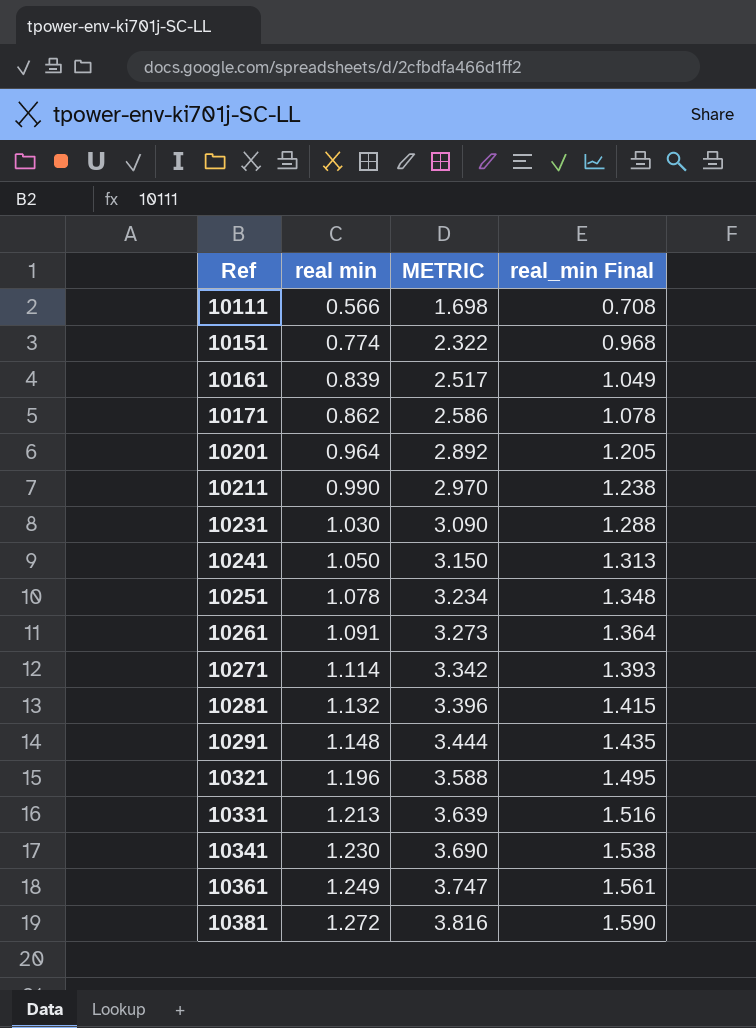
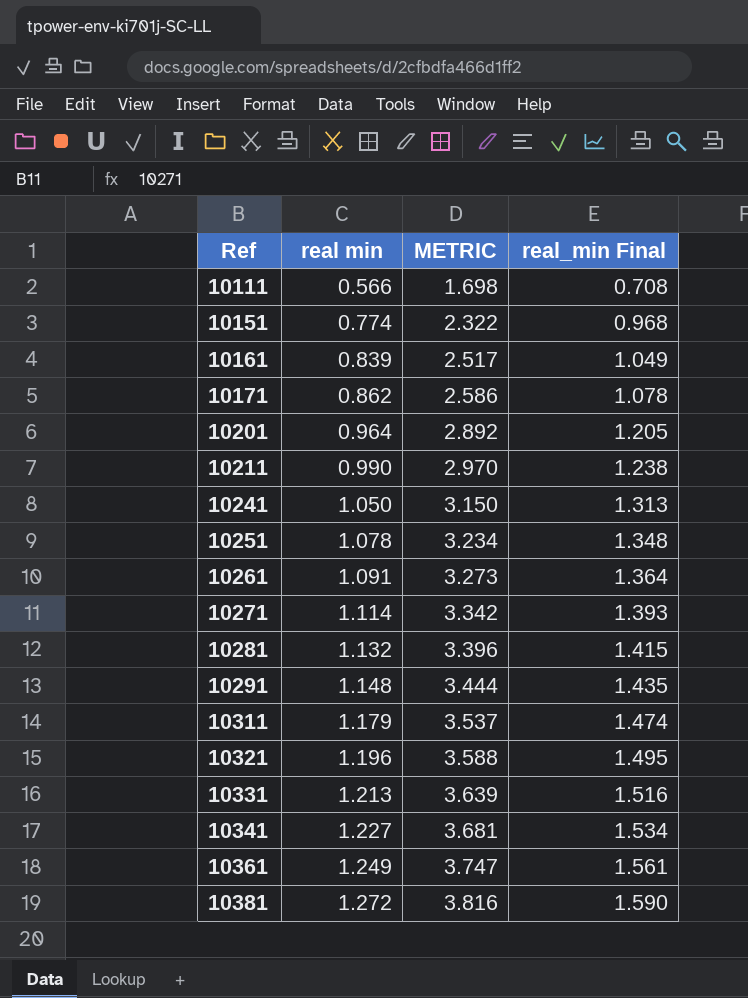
row 10231: 1.030 | 3.090 | 1.288 -> none
row 10311: none -> 1.179 | 3.537 | 1.474
10341 | real min: 1.230 -> 1.227
10341 | METRIC: 3.690 -> 3.681
10341 | real_min Final: 1.538 -> 1.534

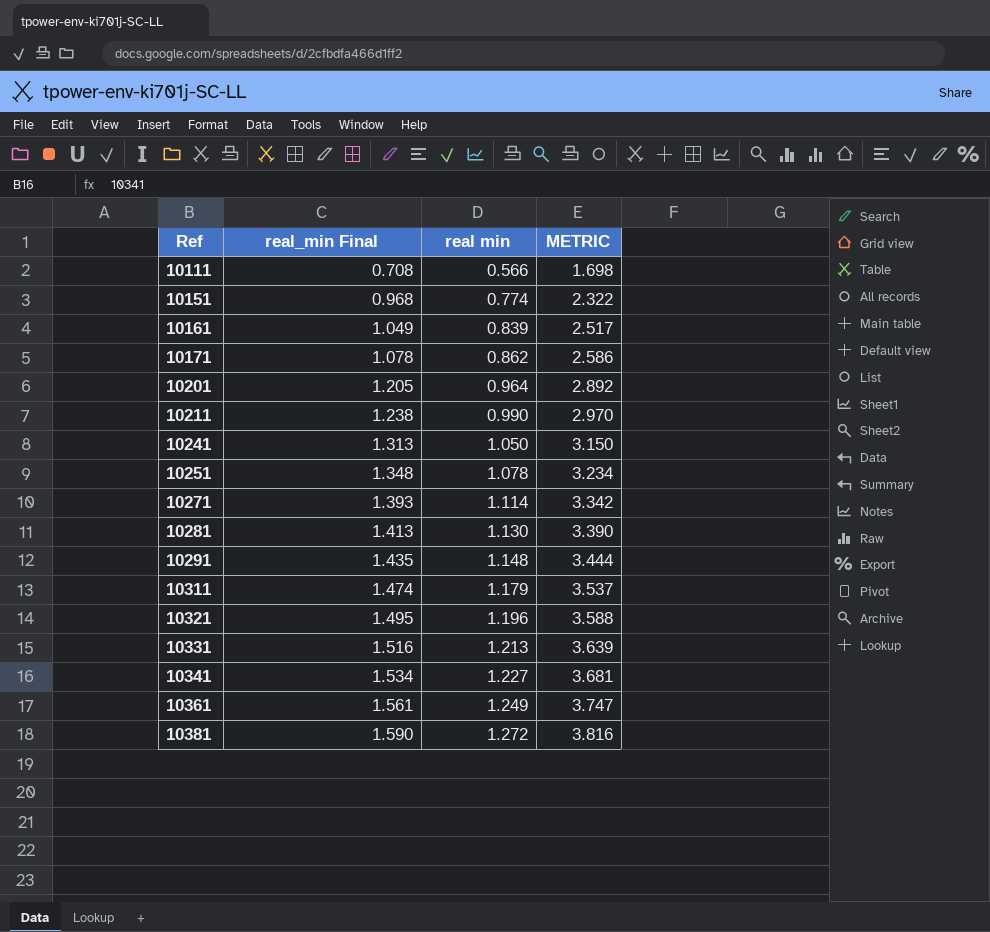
column real_min Final | position: 4 -> 2
row 10261: 1.091 | 3.273 | 1.364 -> none
10281 | real_min Final: 1.415 -> 1.413
10281 | real min: 1.132 -> 1.130
10281 | METRIC: 3.396 -> 3.390

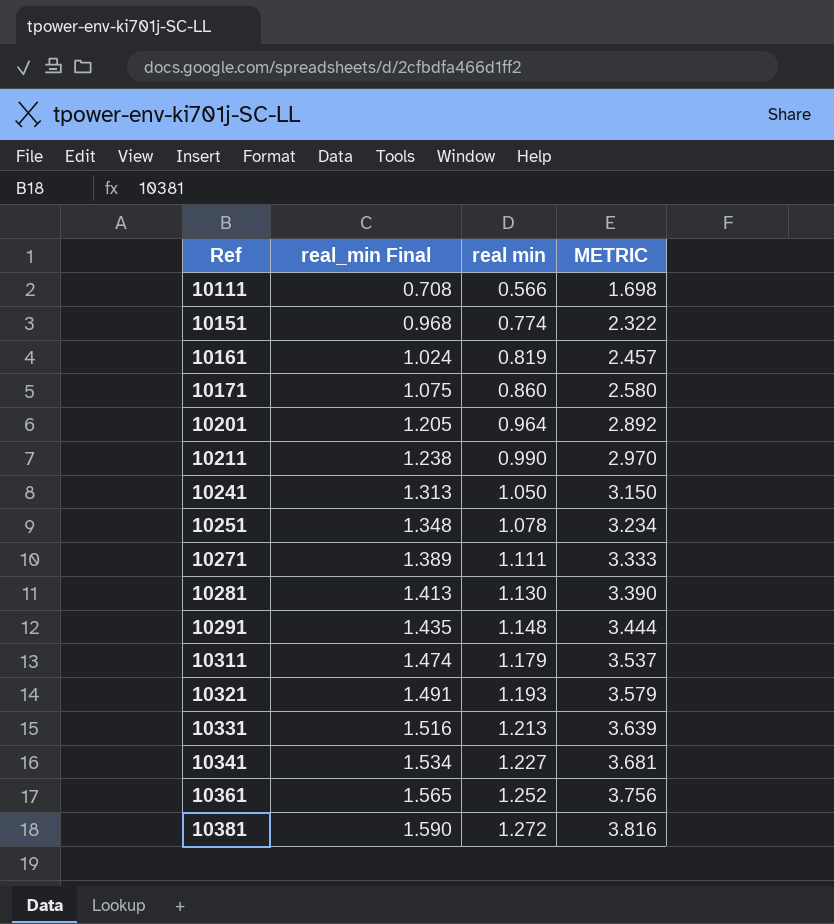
10161 | real_min Final: 1.049 -> 1.024
10161 | real min: 0.839 -> 0.819
10161 | METRIC: 2.517 -> 2.457
10171 | real_min Final: 1.078 -> 1.075
10171 | real min: 0.862 -> 0.860
10171 | METRIC: 2.586 -> 2.580
10271 | real_min Final: 1.393 -> 1.389
10271 | real min: 1.114 -> 1.111
10271 | METRIC: 3.342 -> 3.333
10321 | real_min Final: 1.495 -> 1.491
10321 | real min: 1.196 -> 1.193
10321 | METRIC: 3.588 -> 3.579
10361 | real_min Final: 1.561 -> 1.565
10361 | real min: 1.249 -> 1.252
10361 | METRIC: 3.747 -> 3.756

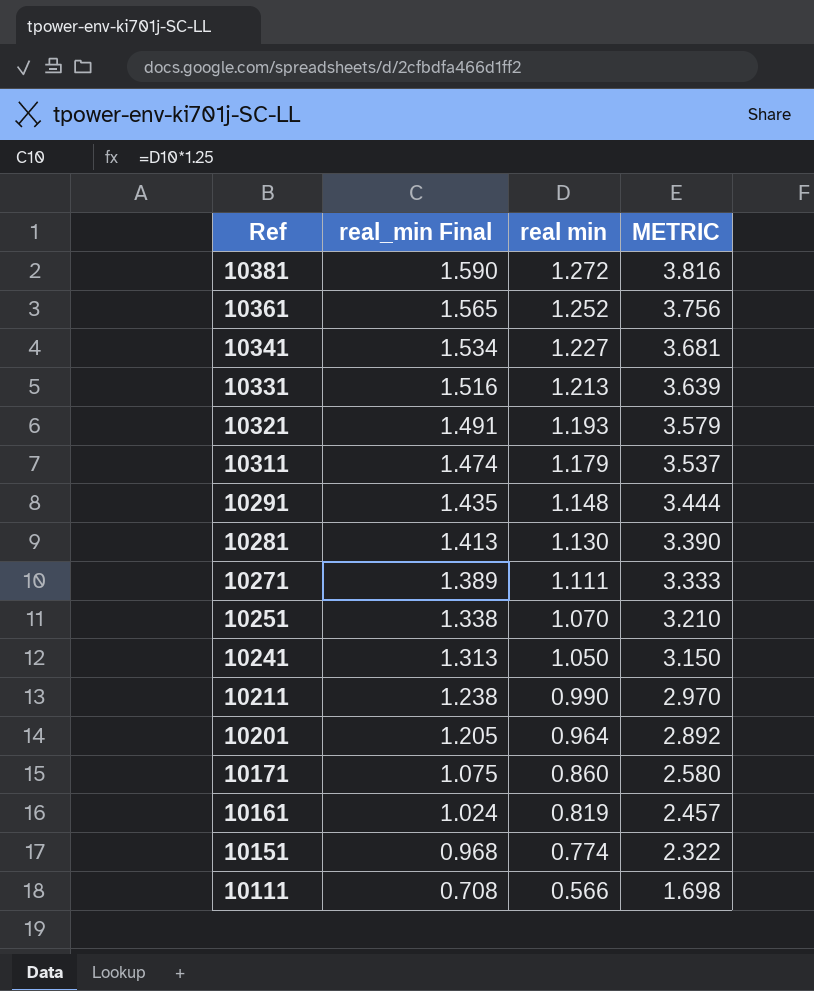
row order: Ref ascending -> Ref descending
10251 | real_min Final: 1.348 -> 1.338
10251 | real min: 1.078 -> 1.070
10251 | METRIC: 3.234 -> 3.210

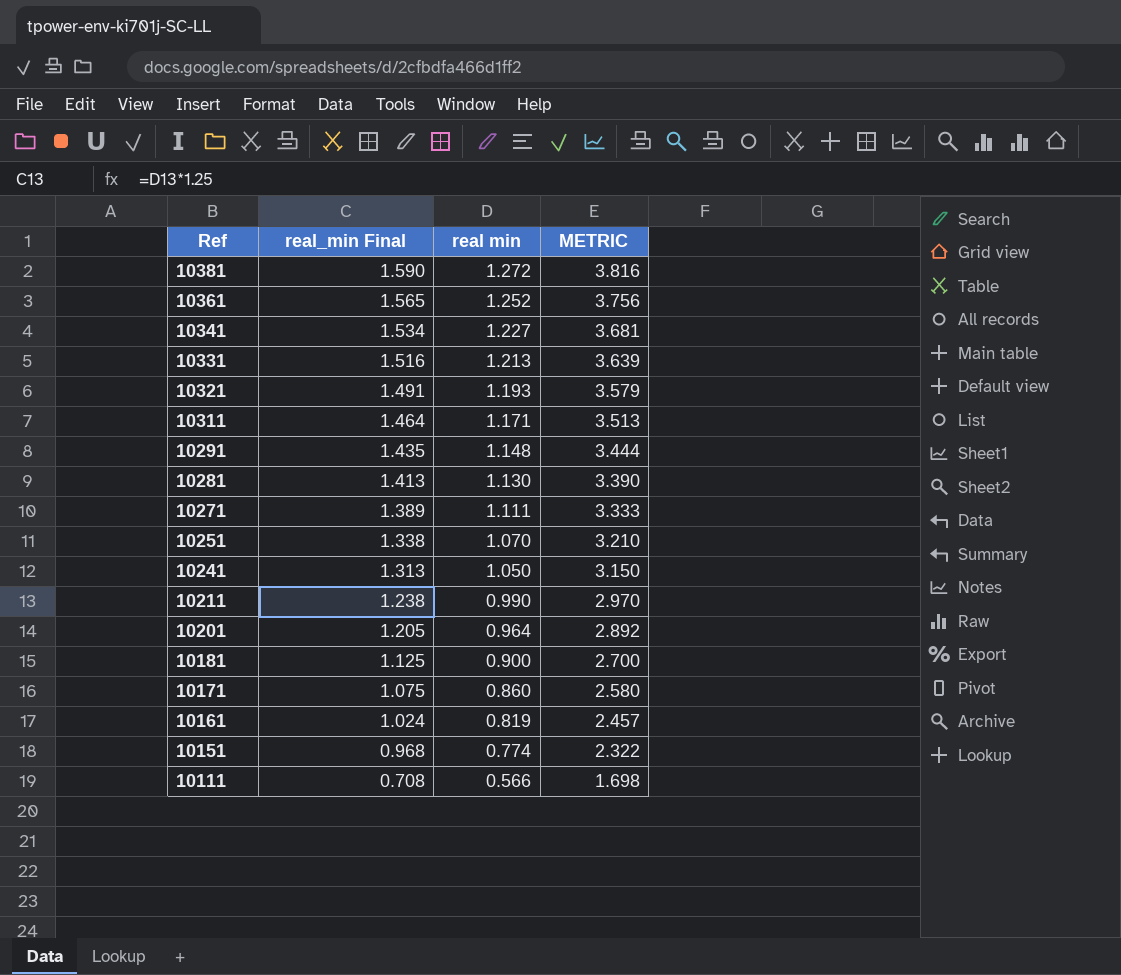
10311 | real_min Final: 1.474 -> 1.464
10311 | real min: 1.179 -> 1.171
10311 | METRIC: 3.537 -> 3.513
row 10181: none -> 1.125 | 0.900 | 2.700

